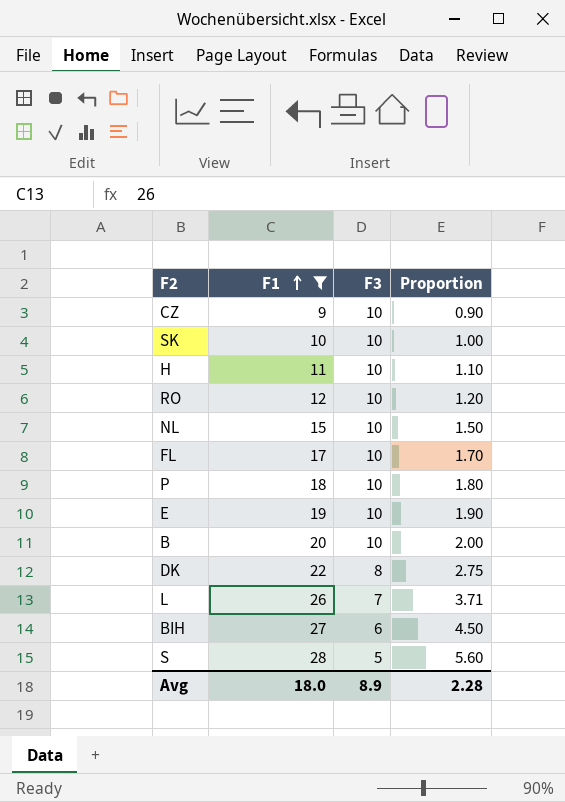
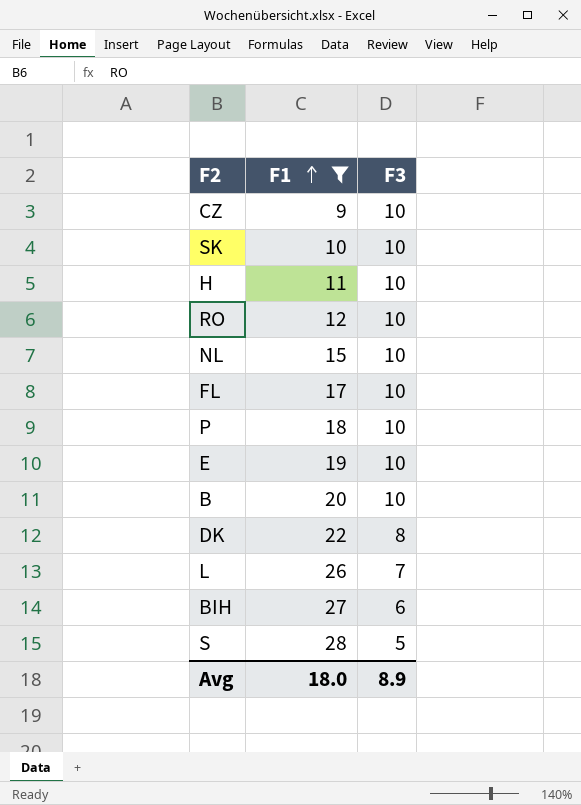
column Proportion | formula: [F1] / [F3] -> none

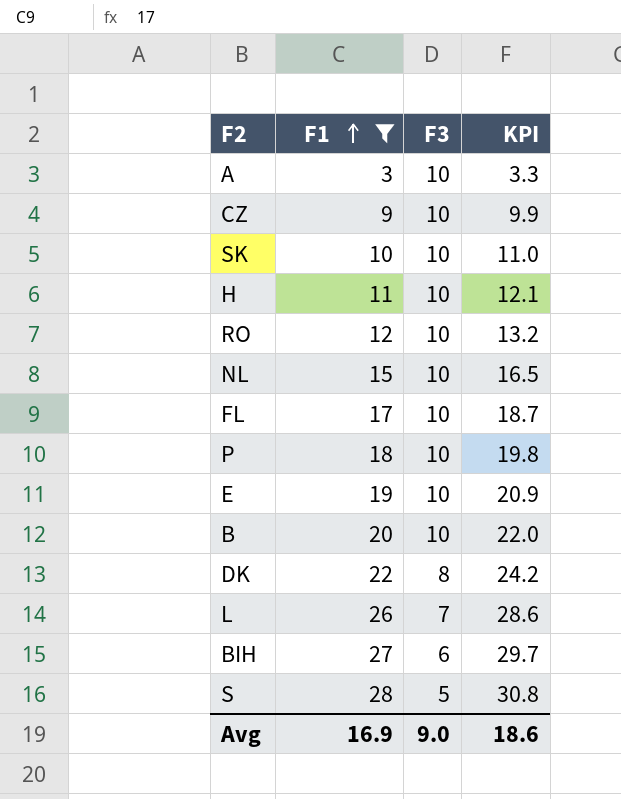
column KPI | formula: none -> [F1] * 1.1
row A: none -> 3 | 10 | 3.3
Avg | F1: 18.0 -> 16.9
Avg | F3: 8.9 -> 9.0

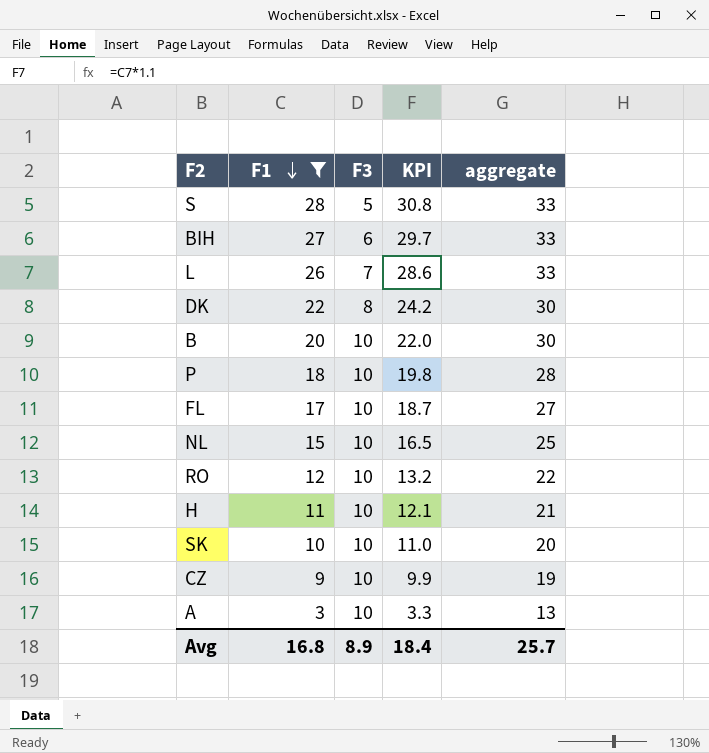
row order: F1 ascending -> F1 descending
column aggregate | formula: none -> [F1] + [F3]
row E: 19 | 10 | 20.9 -> none
Avg | F1: 16.9 -> 16.8
Avg | F3: 9.0 -> 8.9
Avg | KPI: 18.6 -> 18.4

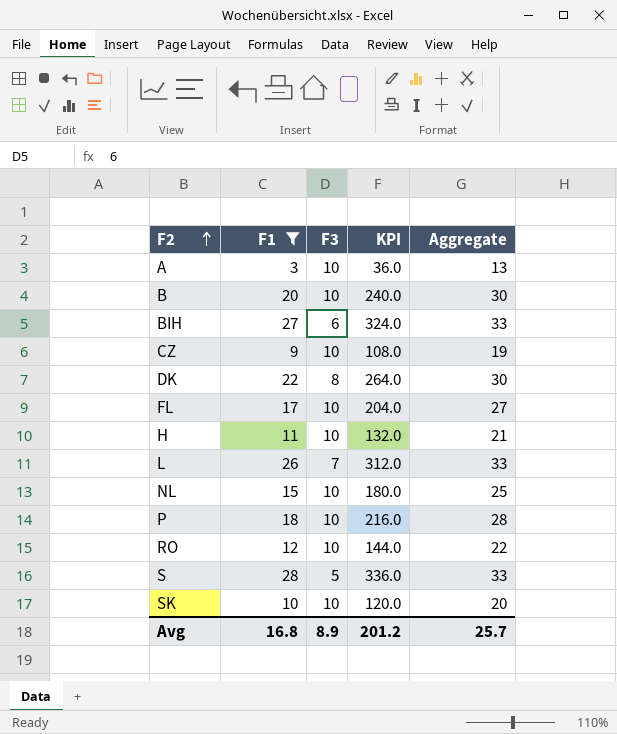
row order: F1 descending -> F2 ascending
column KPI | formula: [F1] * 1.1 -> [F1] * 12
column name: aggregate -> Aggregate
Avg | KPI: 18.4 -> 201.2

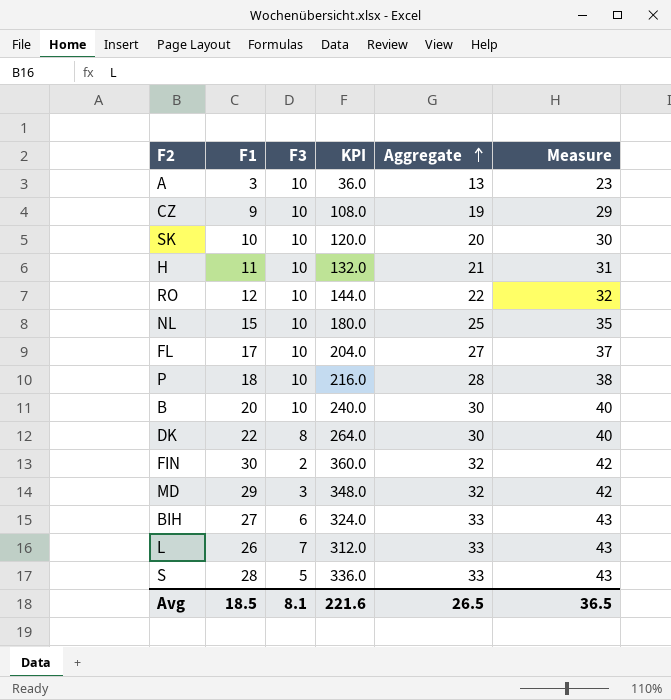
filter: F1 <= 28 -> none
row order: F2 ascending -> Aggregate ascending
column Measure | formula: none -> [Aggregate] + 10
Avg | F1: 16.8 -> 18.5
Avg | F3: 8.9 -> 8.1
Avg | KPI: 201.2 -> 221.6
Avg | Aggregate: 25.7 -> 26.5

